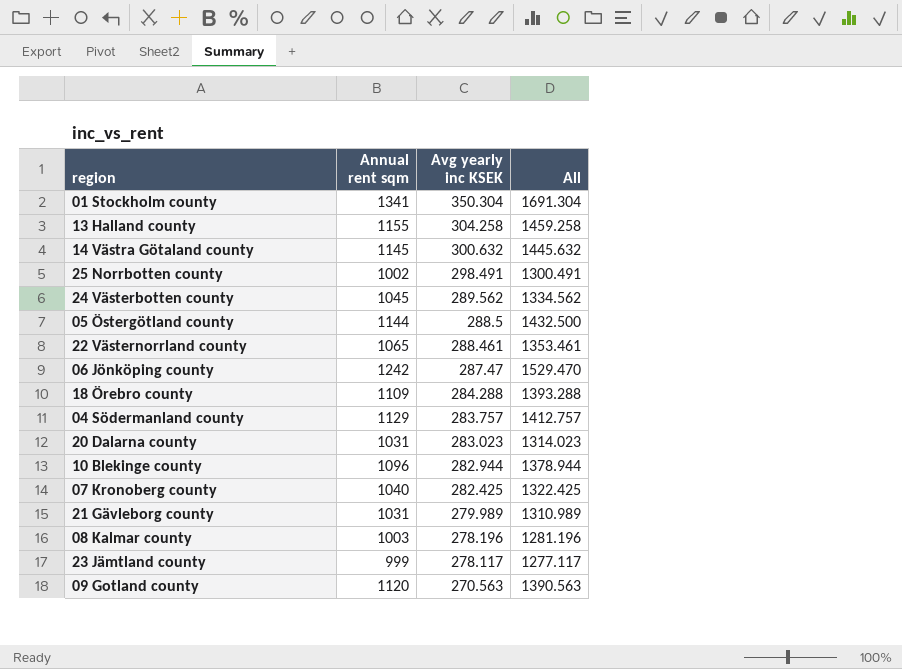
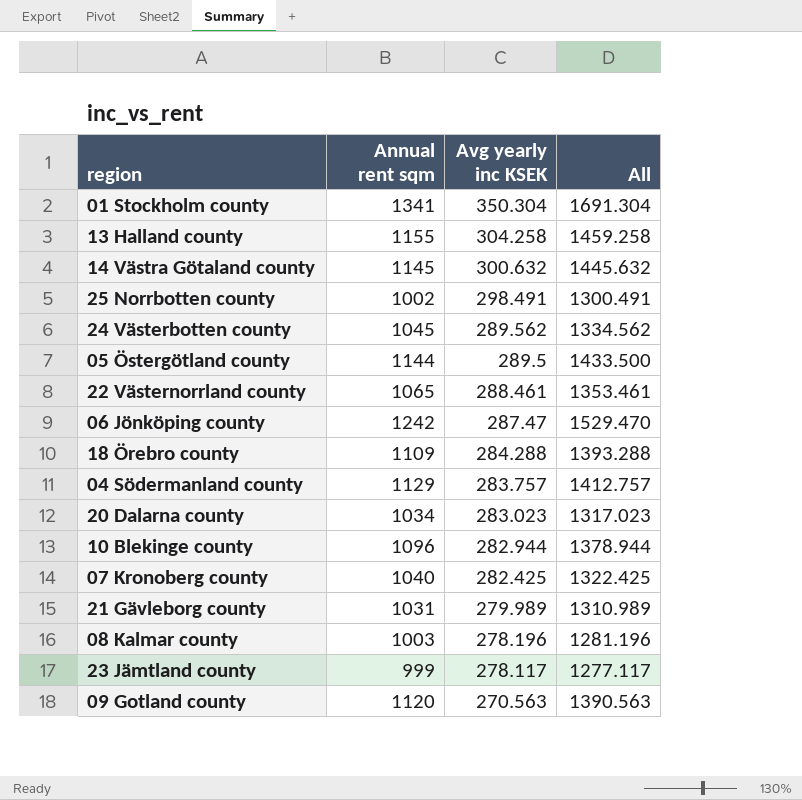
05 Östergötland county | Avg yearly inc KSEK: 288.5 -> 289.5
05 Östergötland county | All: 1432.500 -> 1433.500
20 Dalarna county | Annual rent sqm: 1031 -> 1034
20 Dalarna county | All: 1314.023 -> 1317.023

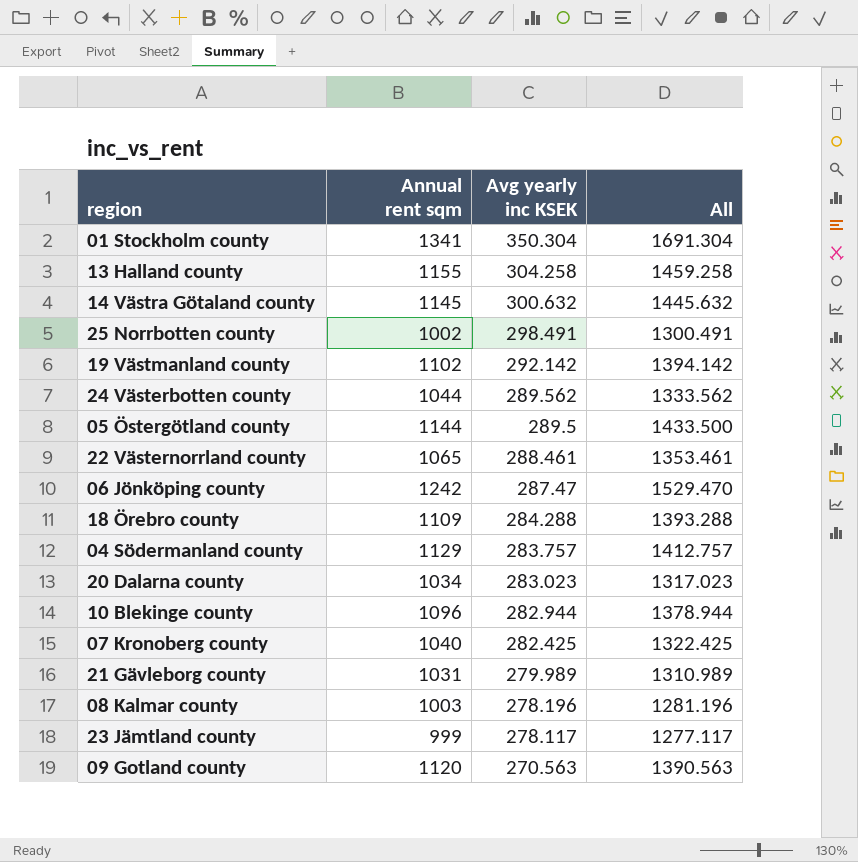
row 19 Västmanland county: none -> 1102 | 292.142 | 1394.142
24 Västerbotten county | Annual rent sqm: 1045 -> 1044
24 Västerbotten county | All: 1334.562 -> 1333.562

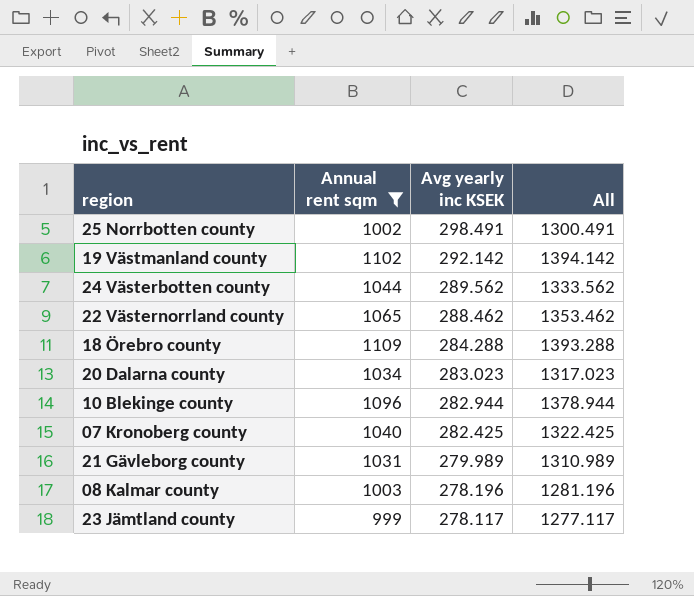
filter: none -> Annual rent sqm <= 1109
22 Västernorrland county | Avg yearly inc KSEK: 288.461 -> 288.462
22 Västernorrland county | All: 1353.461 -> 1353.462

